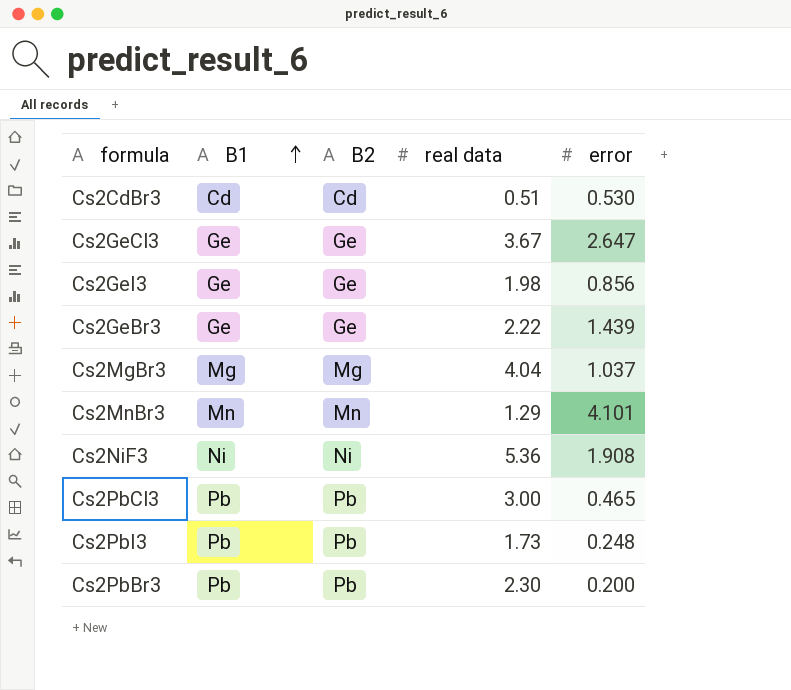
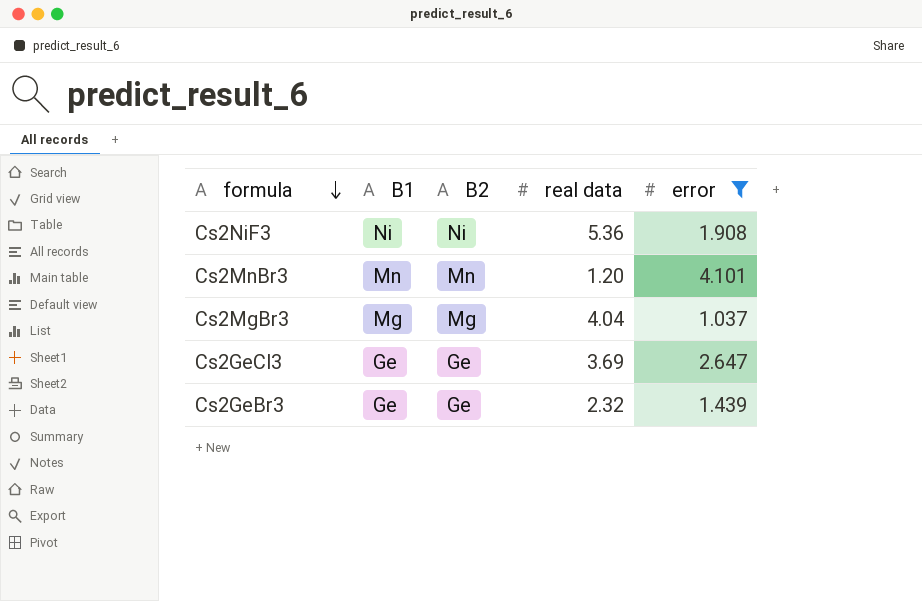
filter: none -> error >= 1.037
row order: B1 ascending -> formula descending
Cs2MnBr3 | real data: 1.29 -> 1.20
Cs2GeCl3 | real data: 3.67 -> 3.69
Cs2GeBr3 | real data: 2.22 -> 2.32

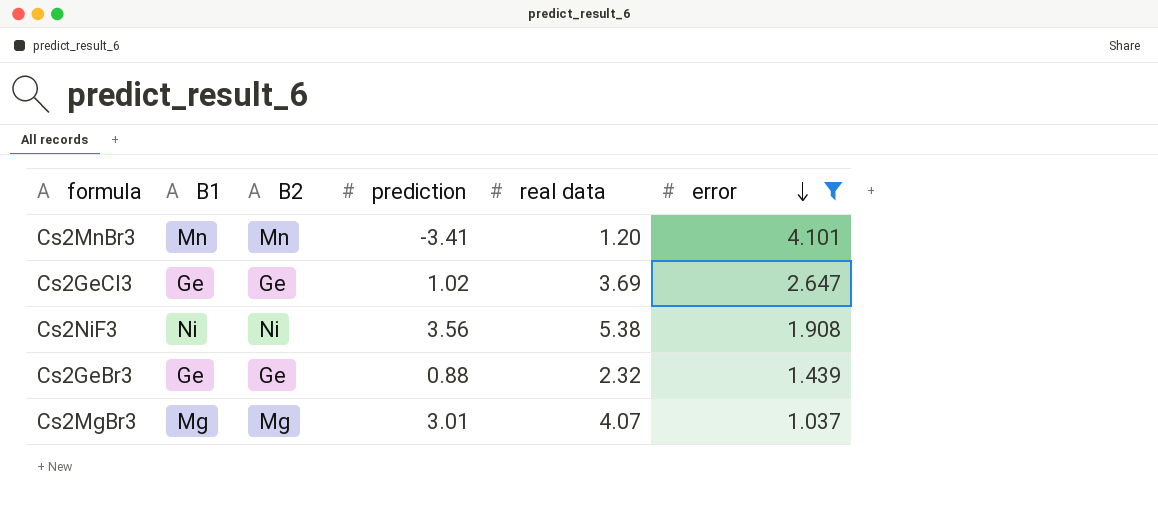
row order: formula descending -> error descending
column prediction | position: none -> 4
Cs2NiF3 | real data: 5.36 -> 5.38
Cs2MgBr3 | real data: 4.04 -> 4.07

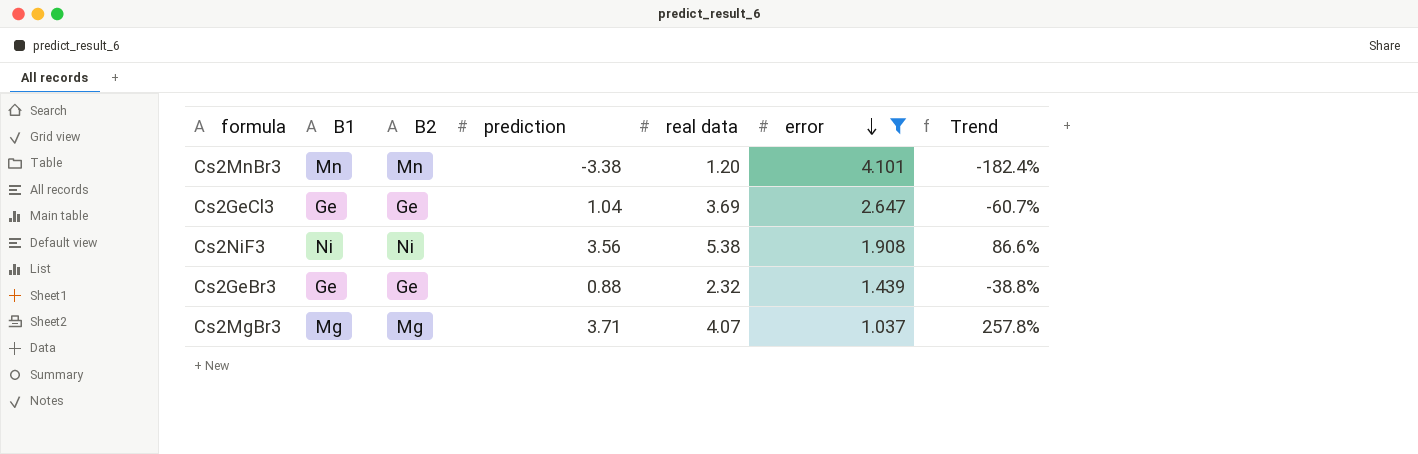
column Trend | formula: none -> ([prediction] - [error]) / [error]
Cs2MnBr3 | prediction: -3.41 -> -3.38
Cs2GeCl3 | prediction: 1.02 -> 1.04
Cs2MgBr3 | prediction: 3.01 -> 3.71

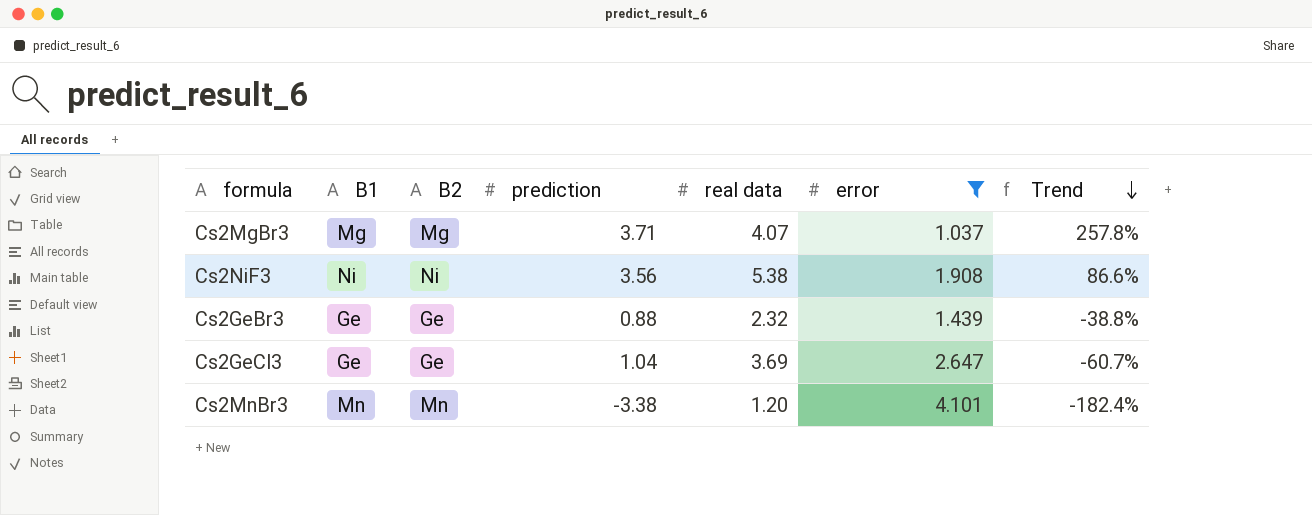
row order: error descending -> Trend descending

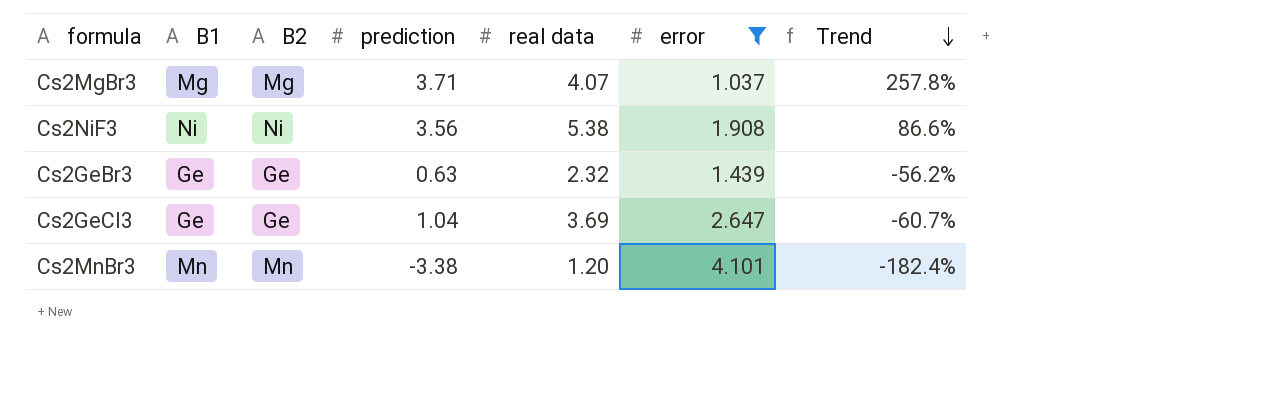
Cs2GeBr3 | prediction: 0.88 -> 0.63
Cs2GeBr3 | Trend: -38.8% -> -56.2%

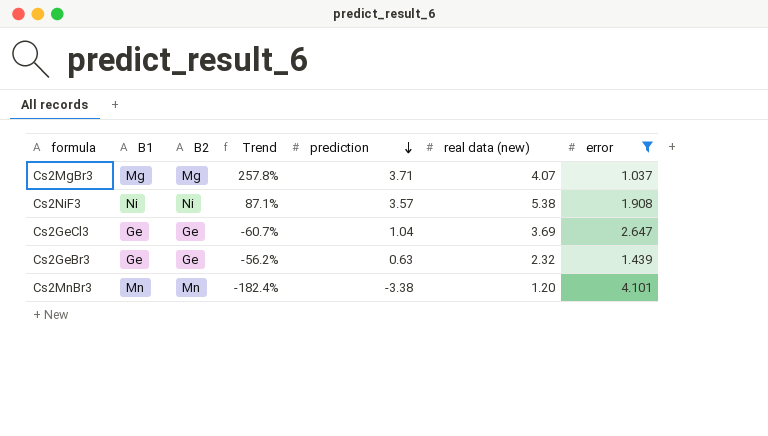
row order: Trend descending -> prediction descending
column Trend | position: 7 -> 4
column name: real data -> real data (new)
Cs2NiF3 | Trend: 86.6% -> 87.1%
Cs2NiF3 | prediction: 3.56 -> 3.57

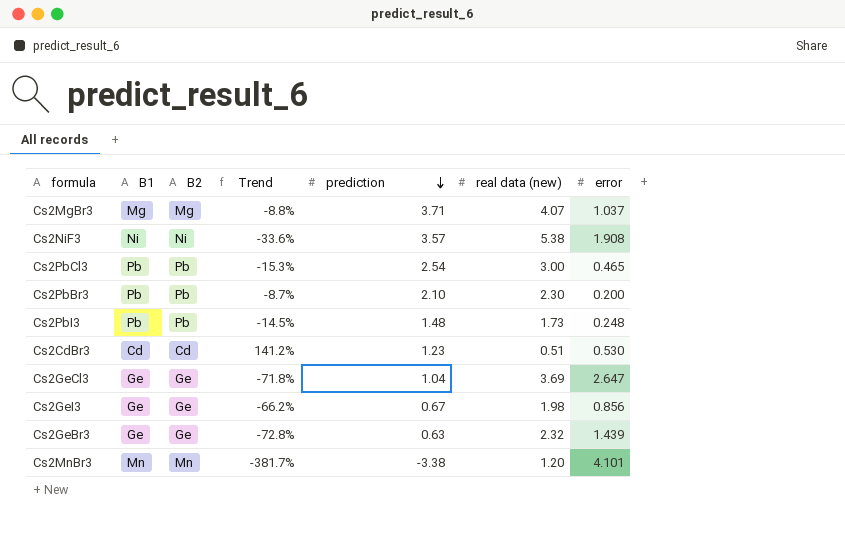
filter: error >= 1.037 -> none
column Trend | formula: ([prediction] - [error]) / [error] -> ([prediction] - [real data (new)]) / [real data (new)]

